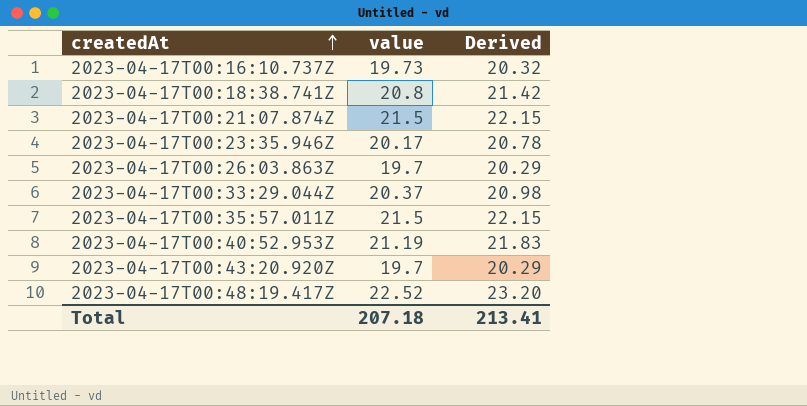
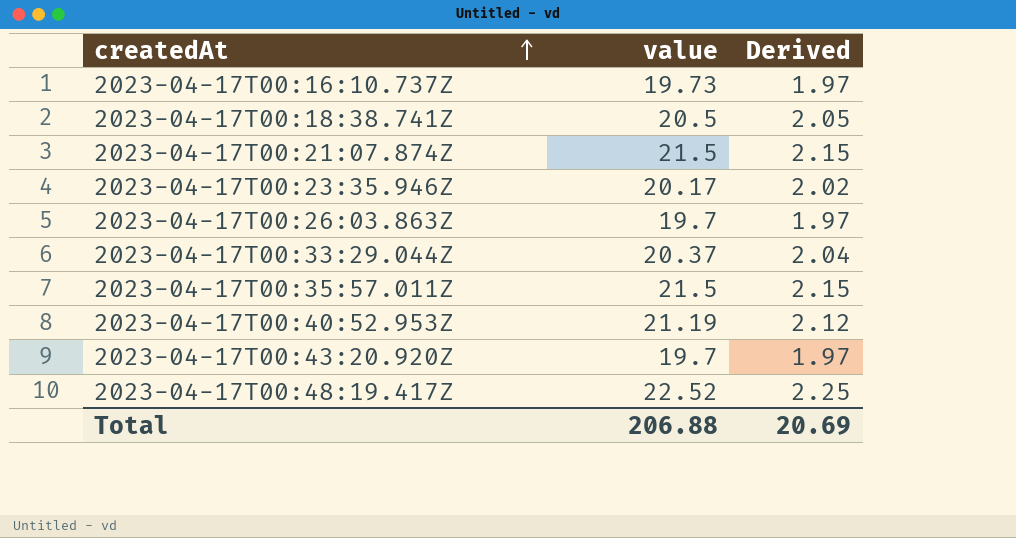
column Derived | formula: [value] * 1.03 -> [value] * 0.1
2023-04-17T00:18:38.741Z | value: 20.8 -> 20.5
Total | value: 207.18 -> 206.88
Total | Derived: 213.41 -> 20.69

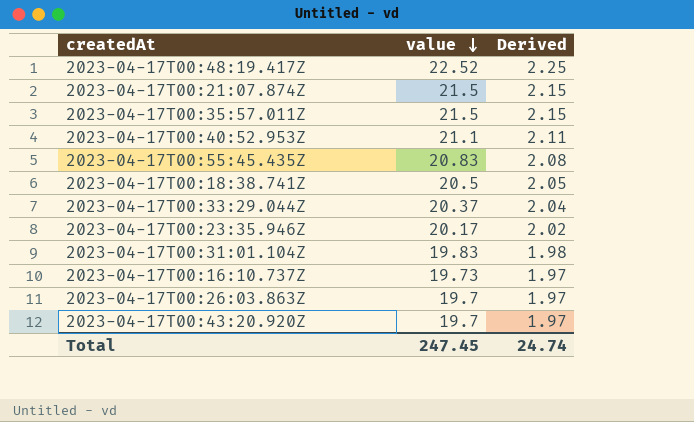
row order: createdAt ascending -> value descending
2023-04-17T00:40:52.953Z | value: 21.19 -> 21.1
2023-04-17T00:40:52.953Z | Derived: 2.12 -> 2.11
row 2023-04-17T00:55:45.435Z: none -> 20.83 | 2.08
row 2023-04-17T00:31:01.104Z: none -> 19.83 | 1.98
Total | value: 206.88 -> 247.45
Total | Derived: 20.69 -> 24.74

